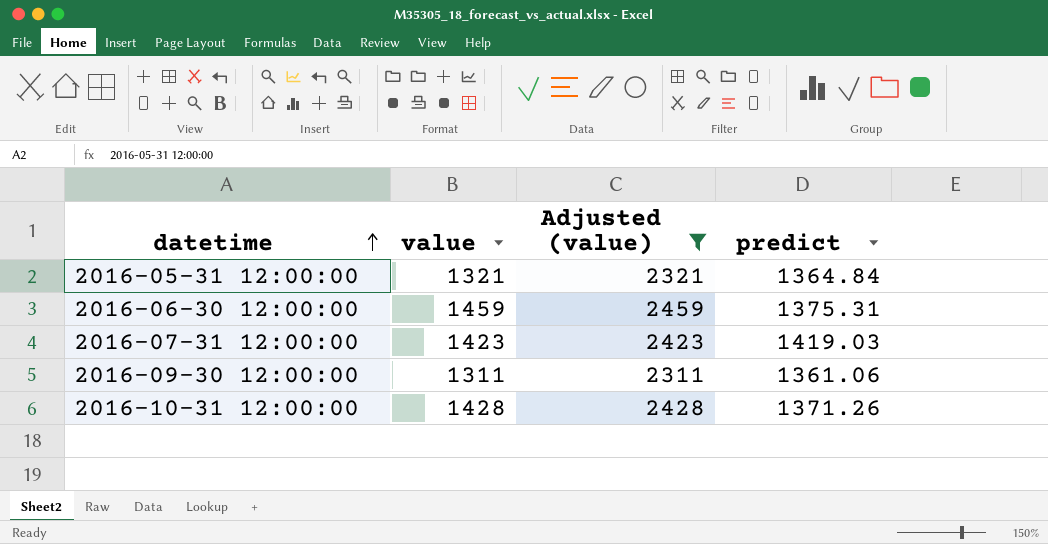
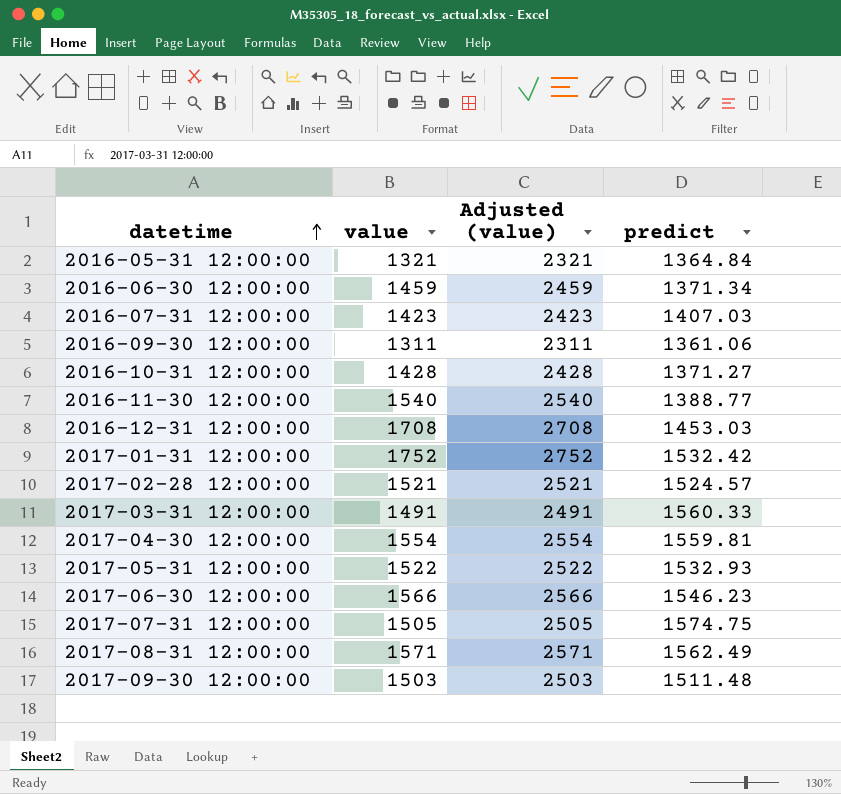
filter: Adjusted (value) <= 2459 -> none
2016-06-30 12:00:00 | predict: 1375.31 -> 1371.34
2016-07-31 12:00:00 | predict: 1419.03 -> 1407.03
2016-10-31 12:00:00 | predict: 1371.26 -> 1371.27

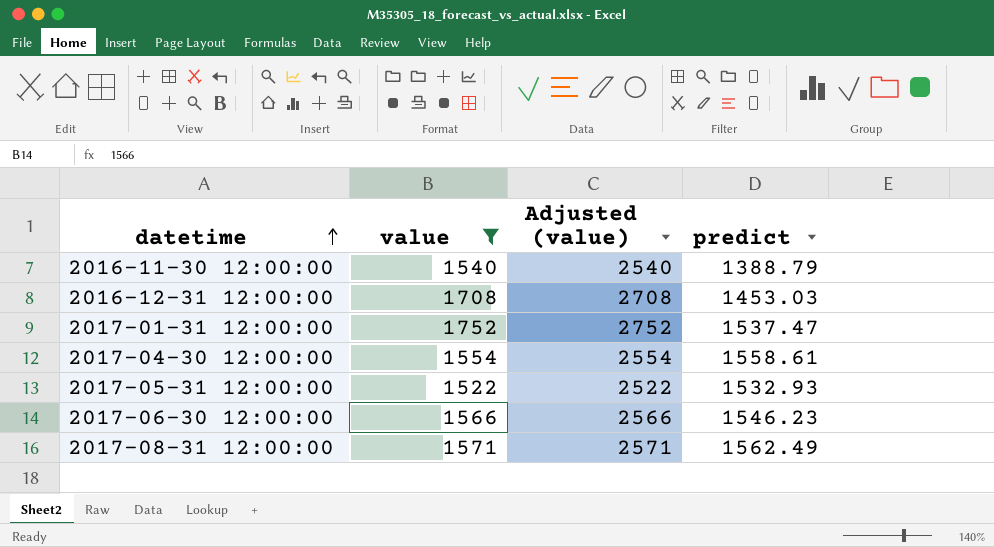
filter: none -> value >= 1522
2016-11-30 12:00:00 | predict: 1388.77 -> 1388.79
2017-01-31 12:00:00 | predict: 1532.42 -> 1537.47
2017-04-30 12:00:00 | predict: 1559.81 -> 1558.61

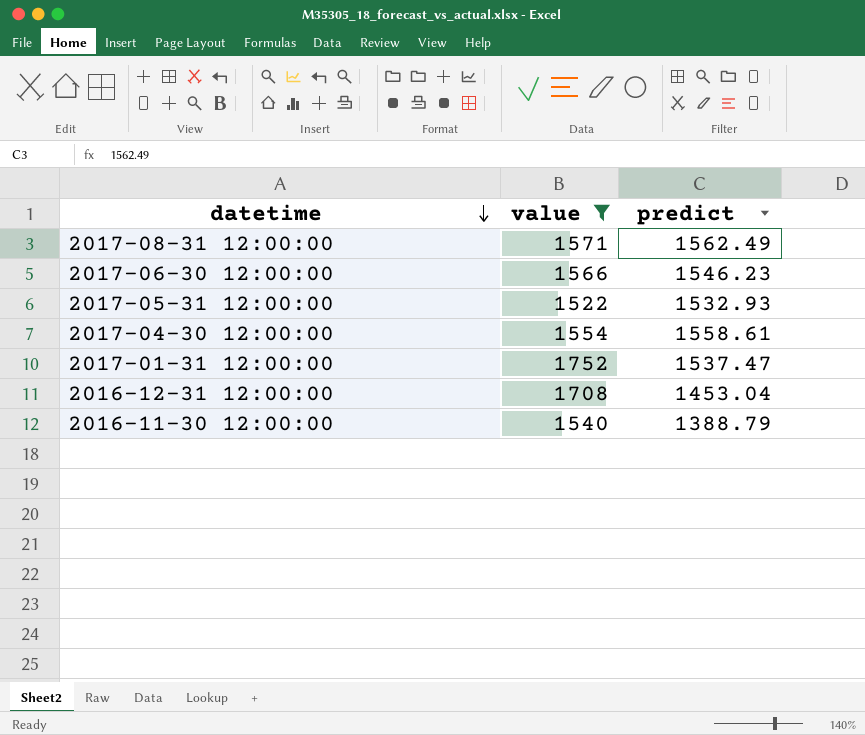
row order: datetime ascending -> datetime descending
column Adjusted (value) | formula: [value] + 1000 -> none
2016-12-31 12:00:00 | predict: 1453.03 -> 1453.04

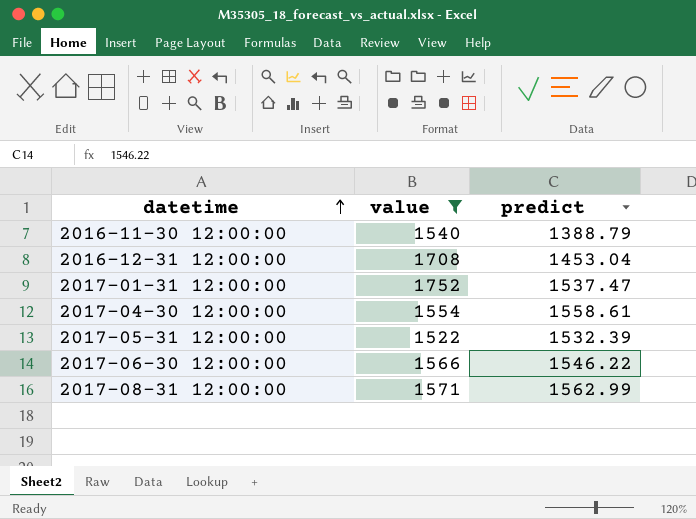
row order: datetime descending -> datetime ascending
2017-05-31 12:00:00 | predict: 1532.93 -> 1532.39
2017-06-30 12:00:00 | predict: 1546.23 -> 1546.22
2017-08-31 12:00:00 | predict: 1562.49 -> 1562.99

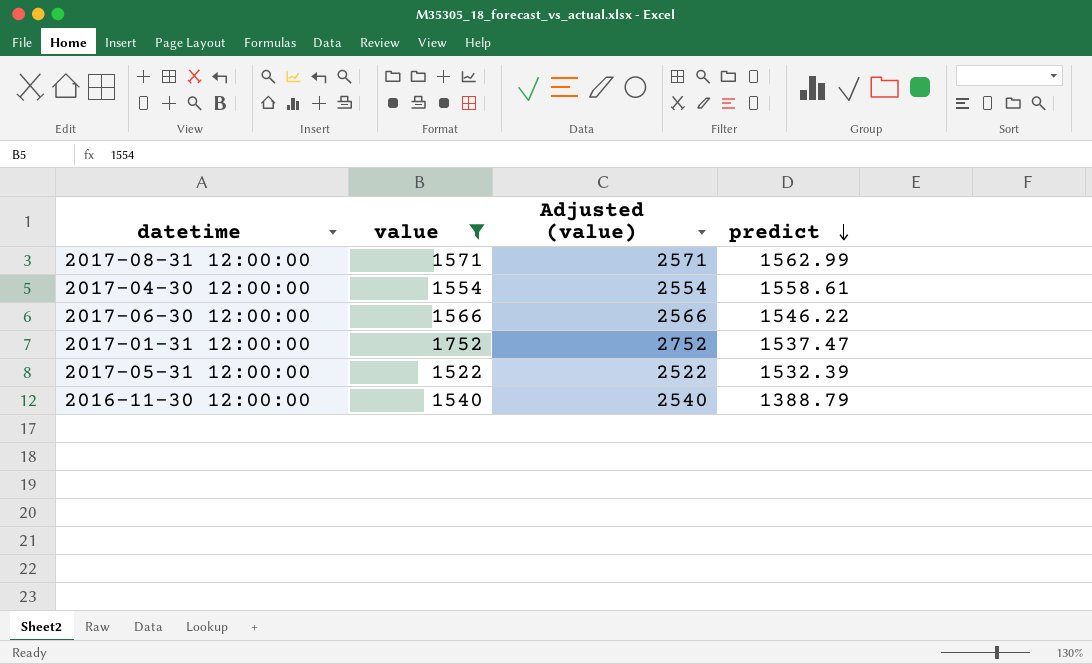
row order: datetime ascending -> predict descending
column Adjusted (value) | formula: none -> [value] + 1000
row 2016-12-31 12:00:00: 1708 | 1453.04 -> none

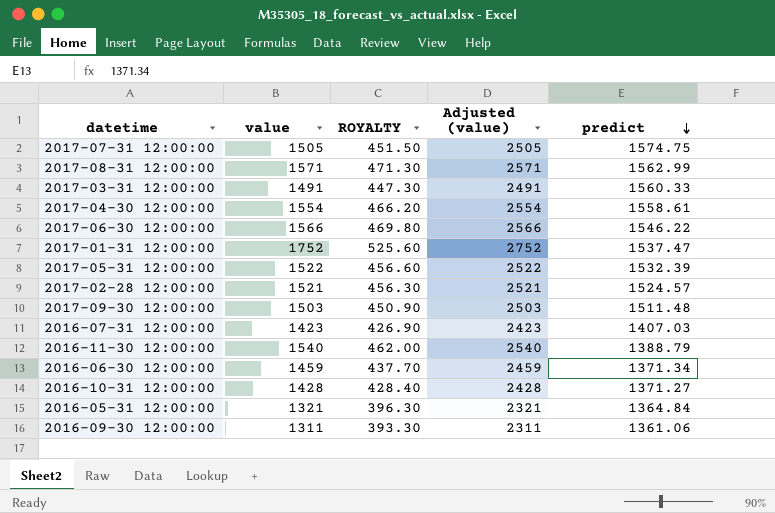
filter: value >= 1522 -> none
column ROYALTY | formula: none -> [value] * 0.3

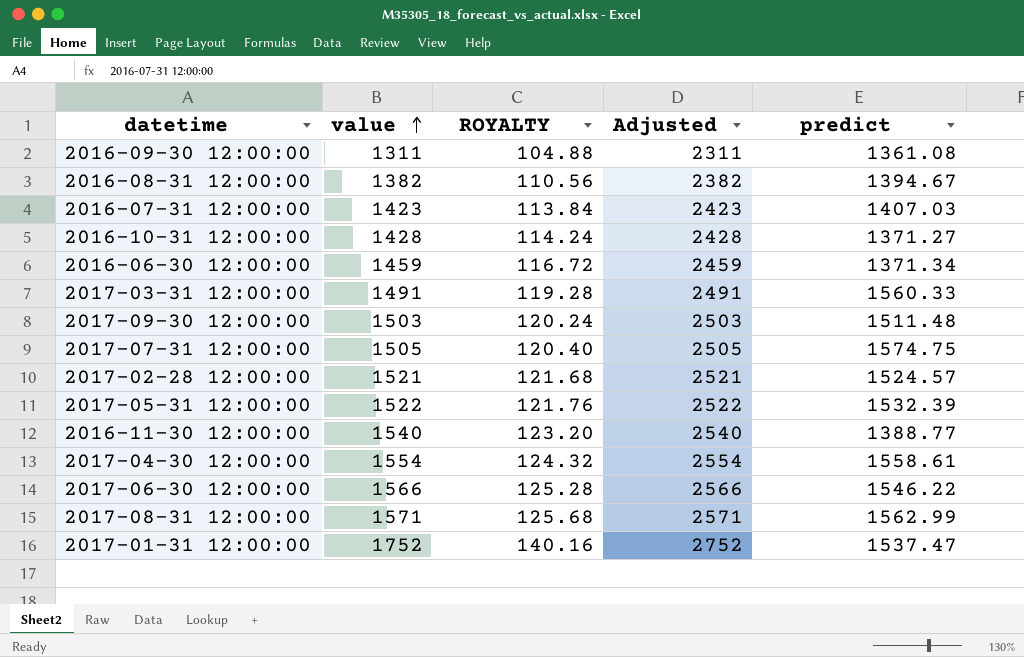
row order: predict descending -> value ascending
column ROYALTY | formula: [value] * 0.3 -> [value] * 0.08
column name: Adjusted (value) -> Adjusted
row 2016-05-31 12:00:00: 1321 | 396.30 | 2321 | 1364.84 -> none
2016-09-30 12:00:00 | predict: 1361.06 -> 1361.08
row 2016-08-31 12:00:00: none -> 1382 | 110.56 | 2382 | 1394.67
2016-11-30 12:00:00 | predict: 1388.79 -> 1388.77

